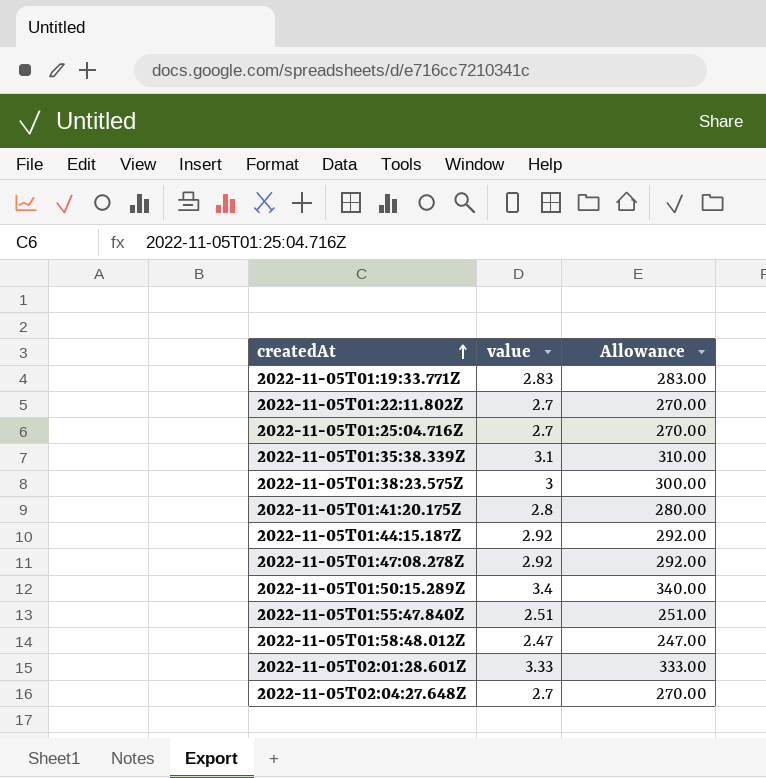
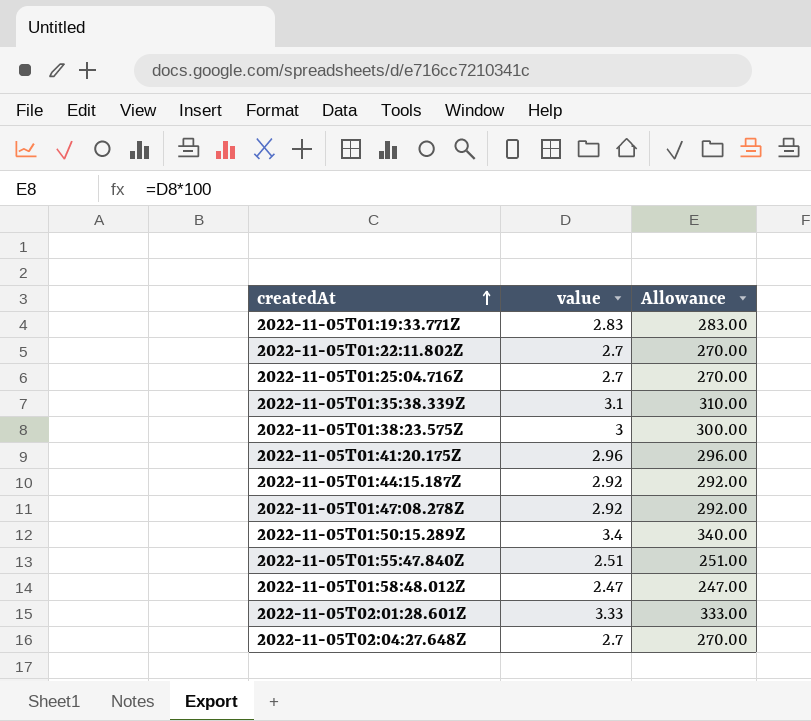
2022-11-05T01:41:20.175Z | value: 2.8 -> 2.96
2022-11-05T01:41:20.175Z | Allowance: 280.00 -> 296.00

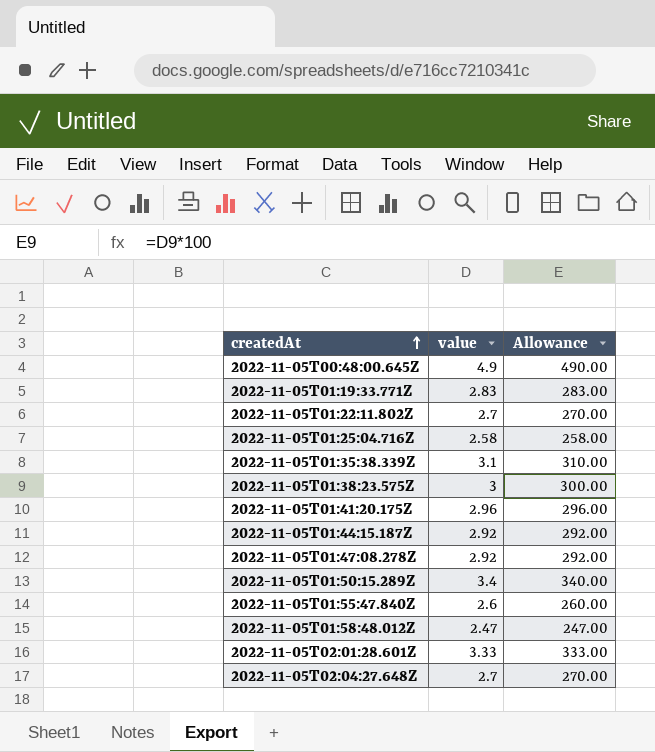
row 2022-11-05T00:48:00.645Z: none -> 4.9 | 490.00
2022-11-05T01:25:04.716Z | value: 2.7 -> 2.58
2022-11-05T01:25:04.716Z | Allowance: 270.00 -> 258.00
2022-11-05T01:55:47.840Z | value: 2.51 -> 2.6
2022-11-05T01:55:47.840Z | Allowance: 251.00 -> 260.00

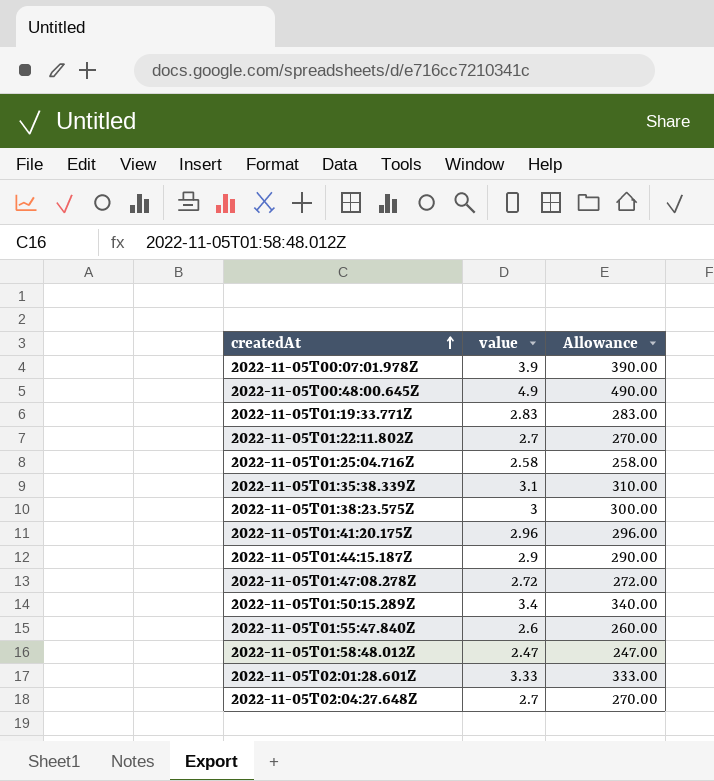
row 2022-11-05T00:07:01.978Z: none -> 3.9 | 390.00
2022-11-05T01:44:15.187Z | value: 2.92 -> 2.9
2022-11-05T01:44:15.187Z | Allowance: 292.00 -> 290.00
2022-11-05T01:47:08.278Z | value: 2.92 -> 2.72
2022-11-05T01:47:08.278Z | Allowance: 292.00 -> 272.00

